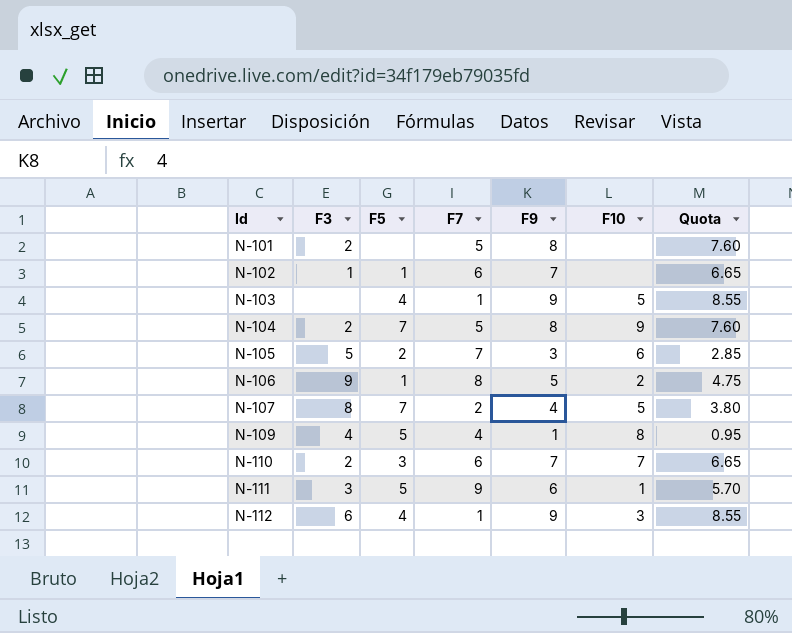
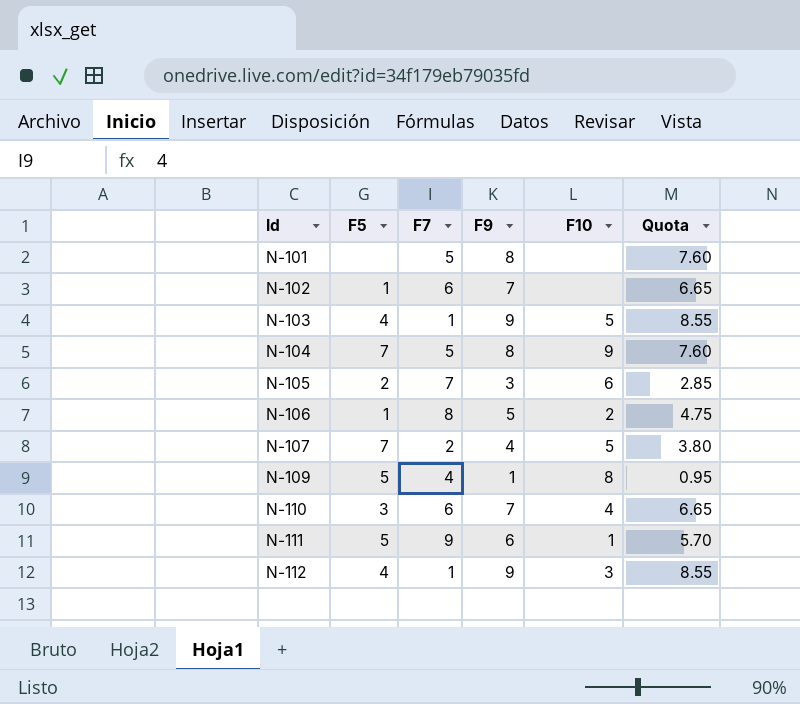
column F3 | position: 2 -> none
N-110 | F10: 7 -> 4

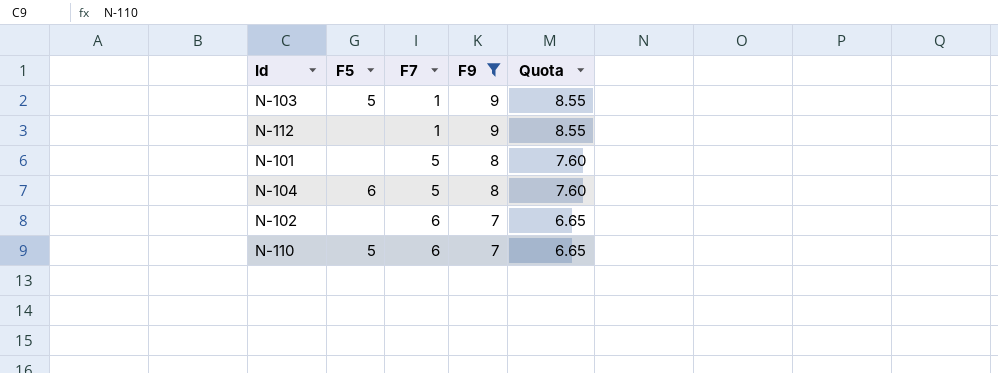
filter: none -> F9 >= 7
row order: Id ascending -> F7 ascending
column F10 | position: 5 -> none
N-103 | F5: 4 -> 5
N-112 | F5: 4 -> none
N-104 | F5: 7 -> 6
N-102 | F5: 1 -> none
N-110 | F5: 3 -> 5

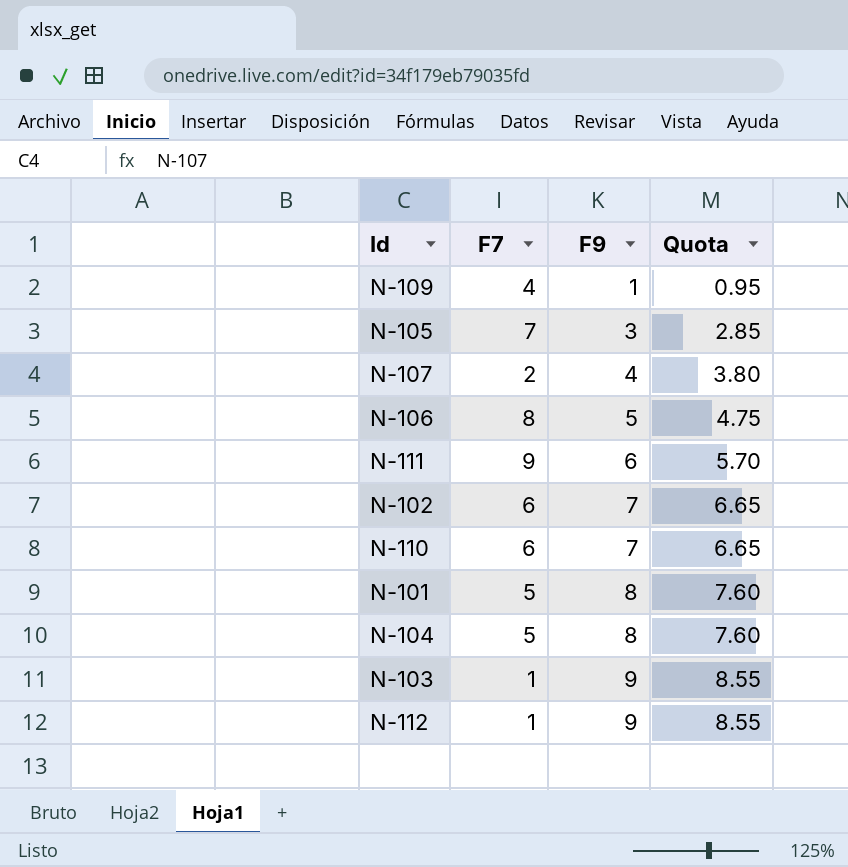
filter: F9 >= 7 -> none
row order: F7 ascending -> F9 ascending
column F5 | position: 2 -> none

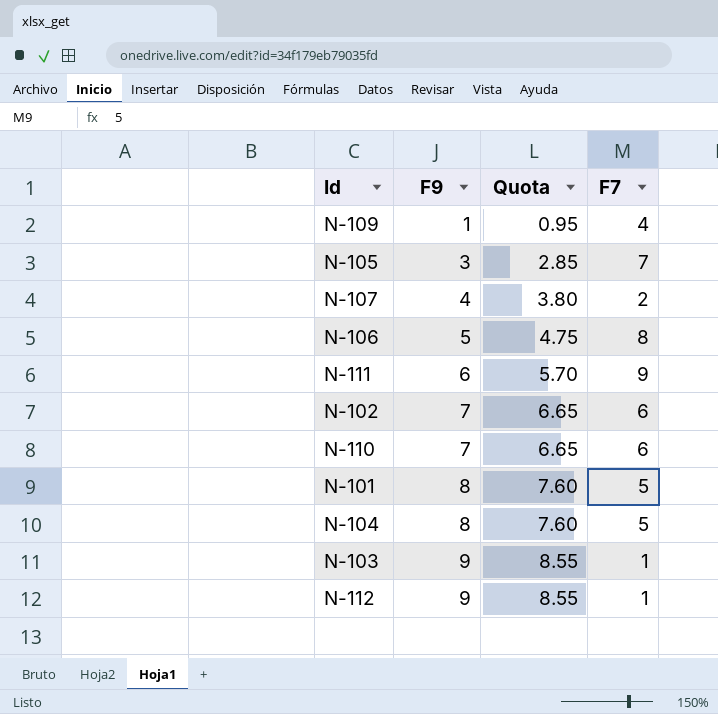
column F7 | position: 2 -> 4

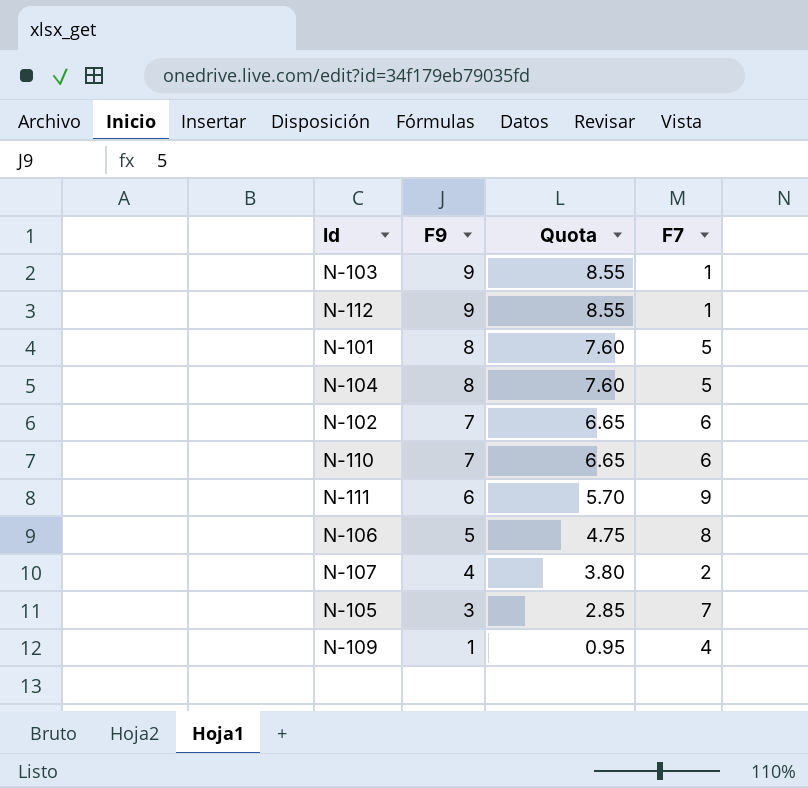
row order: F9 ascending -> F9 descending

